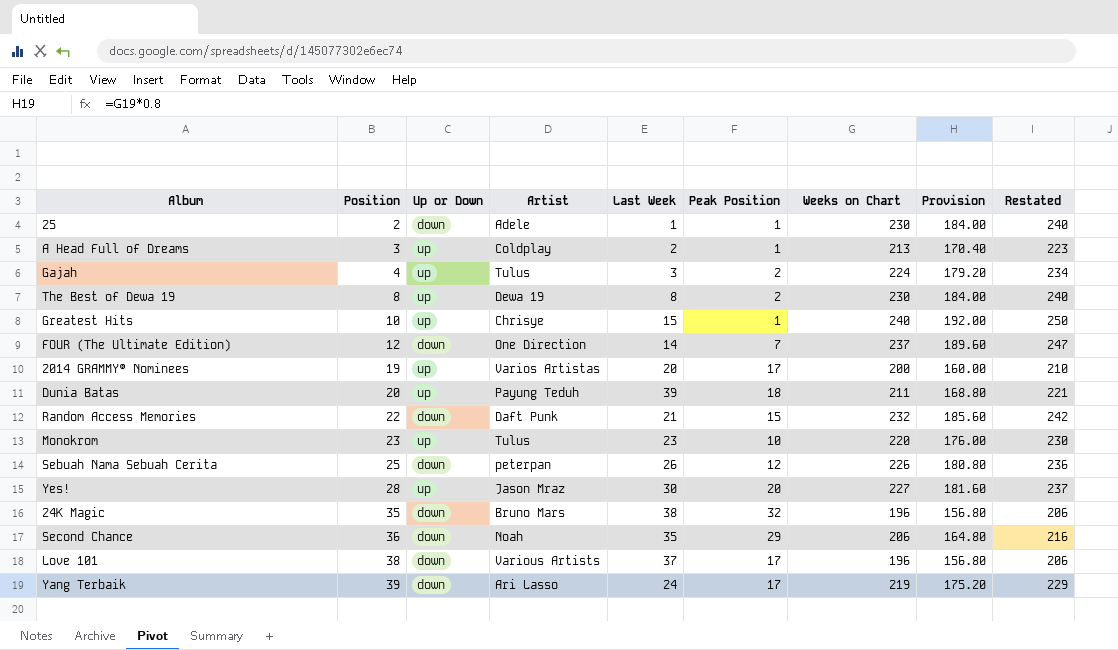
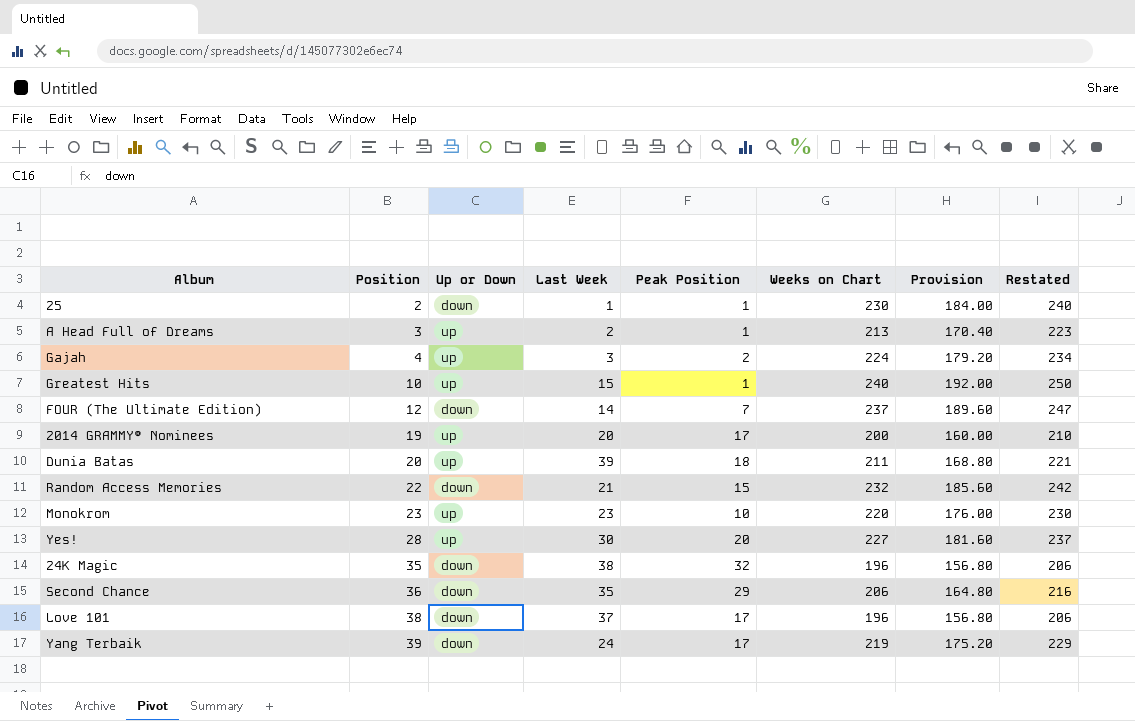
column Artist | position: 4 -> none
row The Best of Dewa 19: 8 | up | Dewa 19 | 8 | 2 | 230 | 184.00 | 240 -> none
row Sebuah Nama Sebuah Cerita: 25 | down | peterpan | 26 | 12 | 226 | 180.80 | 236 -> none

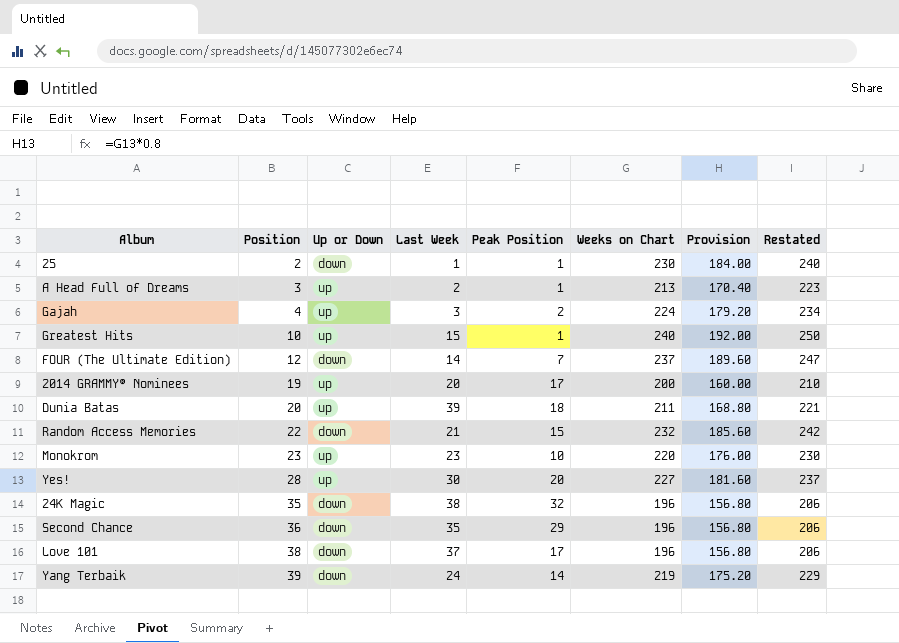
Second Chance | Weeks on Chart: 206 -> 196
Second Chance | Provision: 164.80 -> 156.80
Second Chance | Restated: 216 -> 206
Yang Terbaik | Peak Position: 17 -> 14

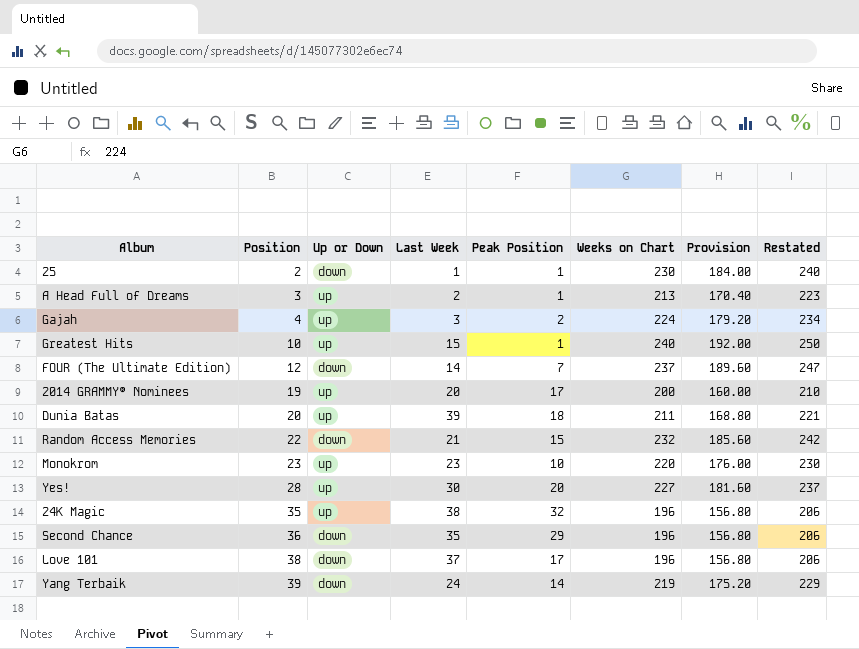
24K Magic | Up or Down: down -> up

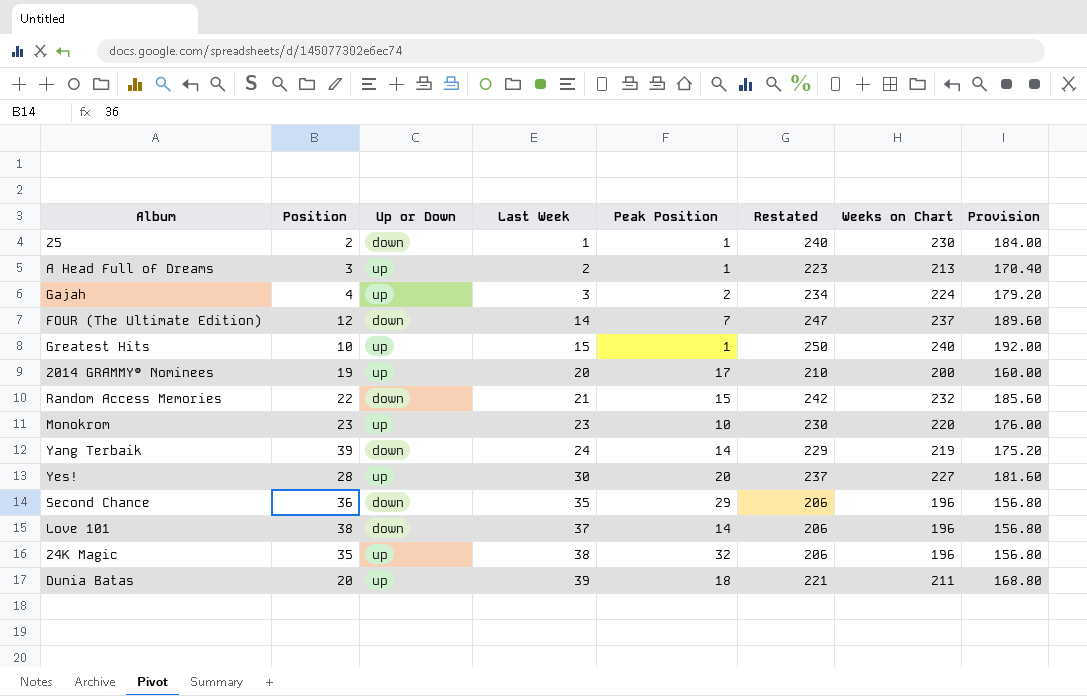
row order: Position ascending -> Last Week ascending
column Restated | position: 8 -> 6
Love 101 | Peak Position: 17 -> 14

